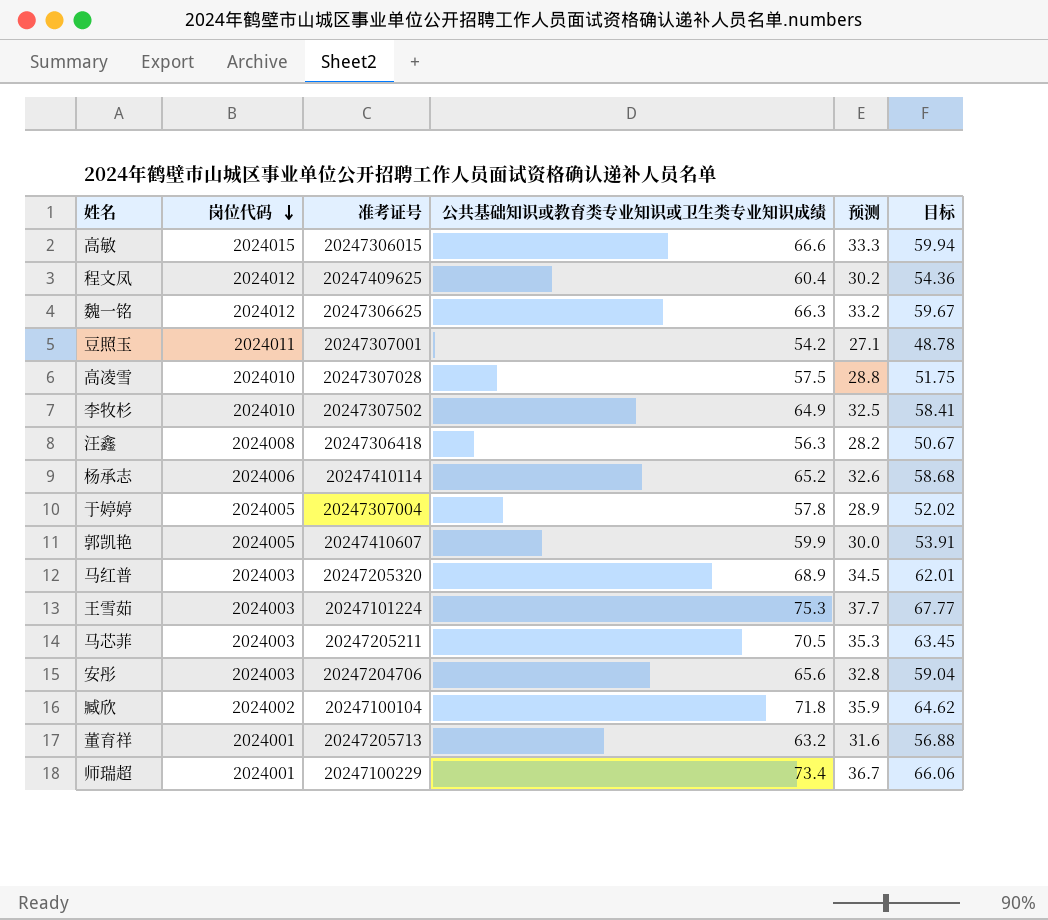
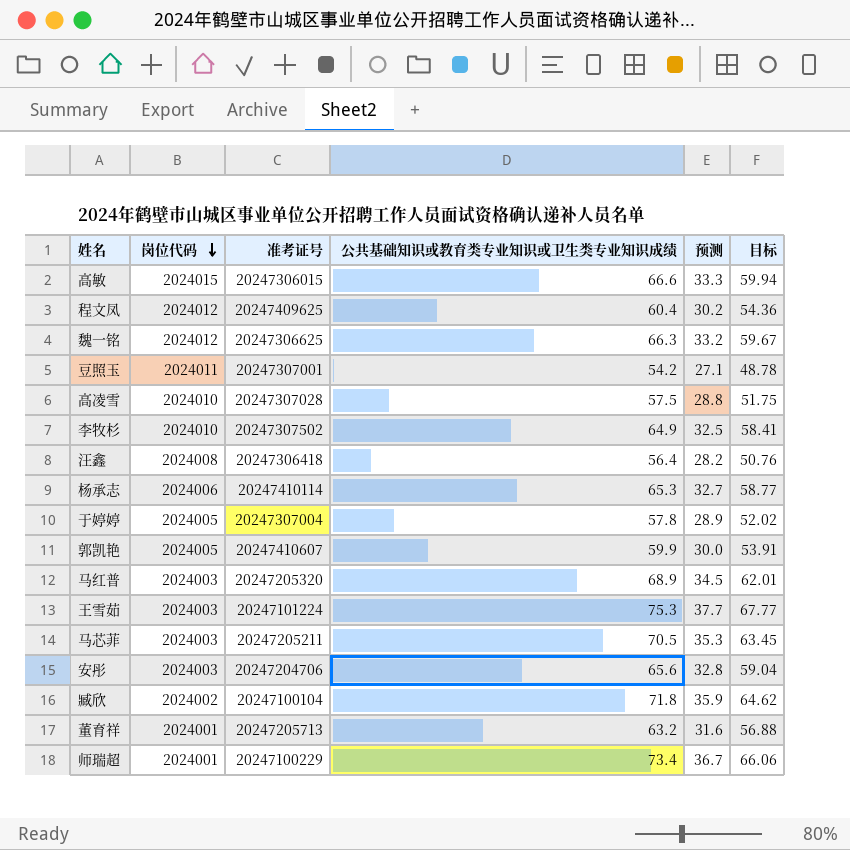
汪鑫 | 公共基础知识或教育类专业知识或卫生类专业知识成绩: 56.3 -> 56.4
汪鑫 | 目标: 50.67 -> 50.76
杨承志 | 公共基础知识或教育类专业知识或卫生类专业知识成绩: 65.2 -> 65.3
杨承志 | 预测: 32.6 -> 32.7
杨承志 | 目标: 58.68 -> 58.77

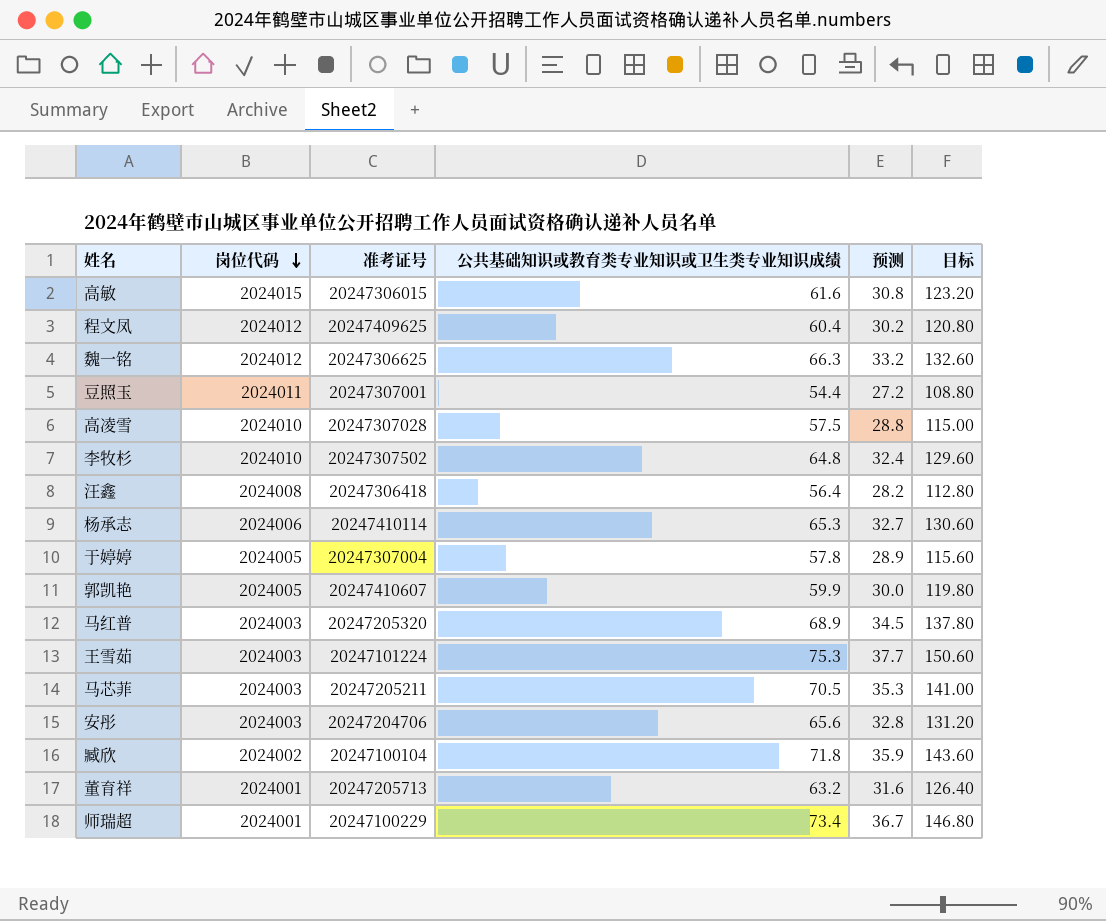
column 目标 | formula: [公共基础知识或教育类专业知识或卫生类专业知识成绩] * 0.9 -> [公共基础知识或教育类专业知识或卫生类专业知识成绩] * 2
高敏 | 公共基础知识或教育类专业知识或卫生类专业知识成绩: 66.6 -> 61.6
高敏 | 预测: 33.3 -> 30.8
豆照玉 | 公共基础知识或教育类专业知识或卫生类专业知识成绩: 54.2 -> 54.4
豆照玉 | 预测: 27.1 -> 27.2
李牧杉 | 公共基础知识或教育类专业知识或卫生类专业知识成绩: 64.9 -> 64.8
李牧杉 | 预测: 32.5 -> 32.4

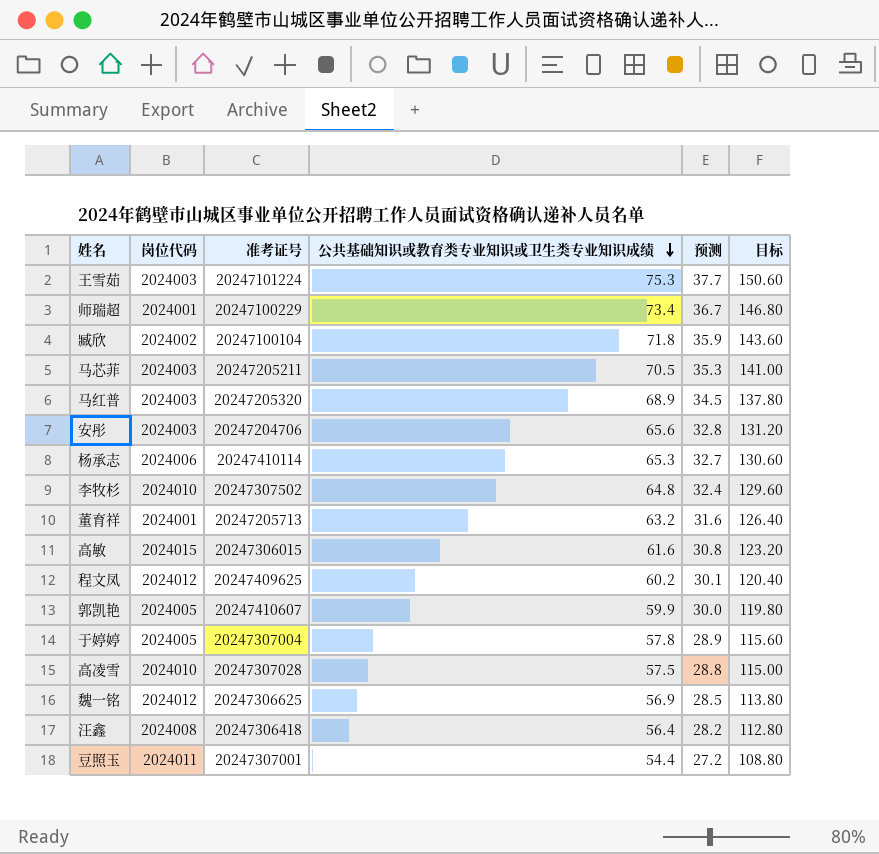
row order: 岗位代码 descending -> 公共基础知识或教育类专业知识或卫生类专业知识成绩 descending
程文凤 | 公共基础知识或教育类专业知识或卫生类专业知识成绩: 60.4 -> 60.2
程文凤 | 预测: 30.2 -> 30.1
程文凤 | 目标: 120.80 -> 120.40
魏一铭 | 公共基础知识或教育类专业知识或卫生类专业知识成绩: 66.3 -> 56.9
魏一铭 | 预测: 33.2 -> 28.5
魏一铭 | 目标: 132.60 -> 113.80

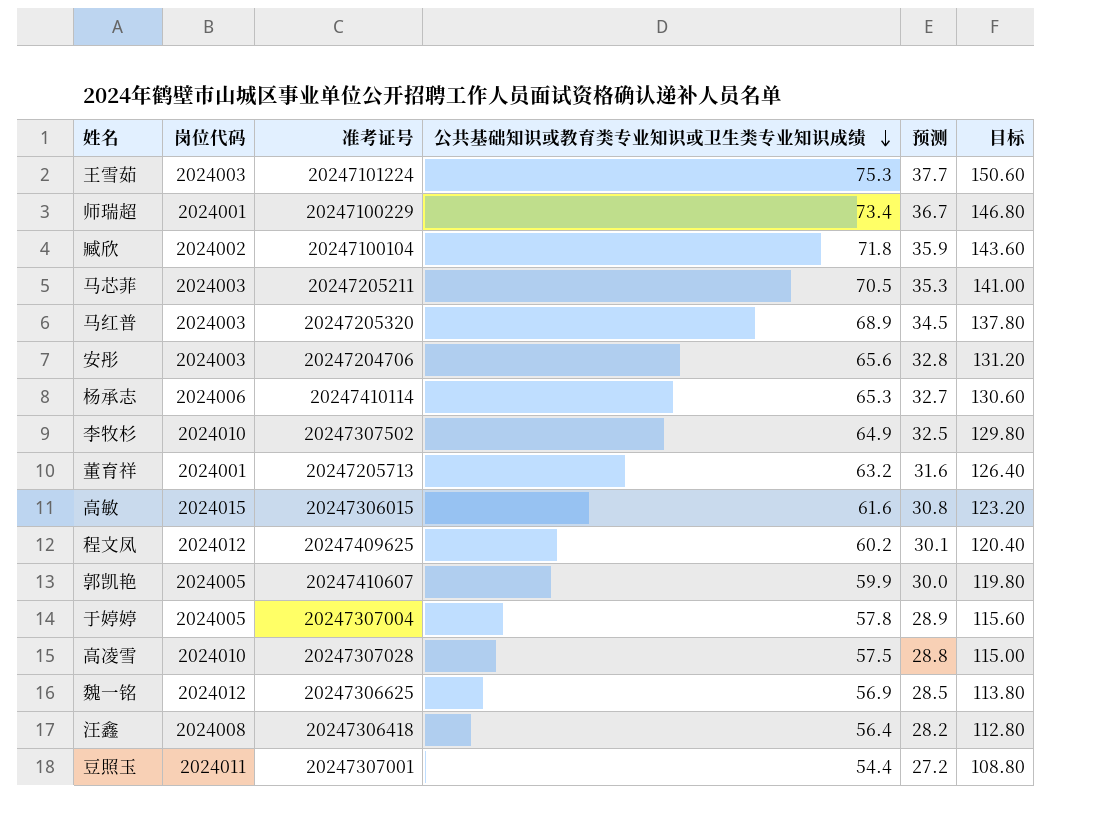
李牧杉 | 公共基础知识或教育类专业知识或卫生类专业知识成绩: 64.8 -> 64.9
李牧杉 | 预测: 32.4 -> 32.5
李牧杉 | 目标: 129.60 -> 129.80

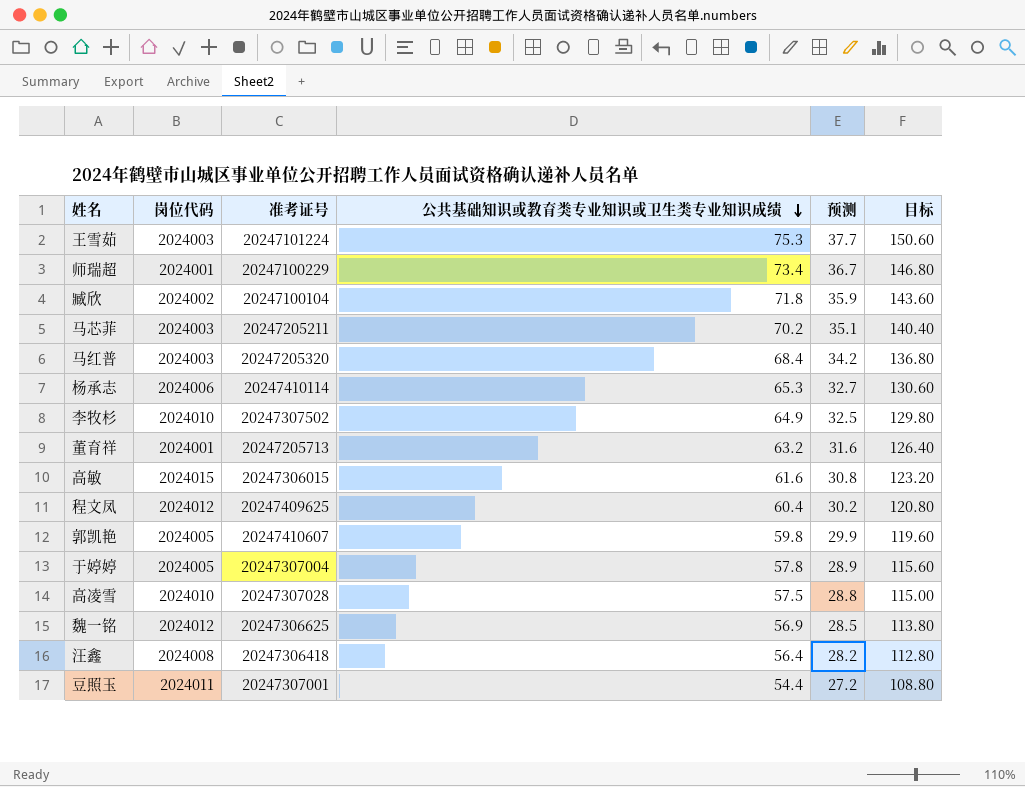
row 安彤: 2024003 | 20247204706 | 65.6 | 32.8 | 131.20 -> none
马芯菲 | 公共基础知识或教育类专业知识或卫生类专业知识成绩: 70.5 -> 70.2
马芯菲 | 预测: 35.3 -> 35.1
马芯菲 | 目标: 141.00 -> 140.40
马红普 | 公共基础知识或教育类专业知识或卫生类专业知识成绩: 68.9 -> 68.4
马红普 | 预测: 34.5 -> 34.2
马红普 | 目标: 137.80 -> 136.80
程文凤 | 公共基础知识或教育类专业知识或卫生类专业知识成绩: 60.2 -> 60.4
程文凤 | 预测: 30.1 -> 30.2
程文凤 | 目标: 120.40 -> 120.80
郭凯艳 | 公共基础知识或教育类专业知识或卫生类专业知识成绩: 59.9 -> 59.8
郭凯艳 | 预测: 30.0 -> 29.9
郭凯艳 | 目标: 119.80 -> 119.60

